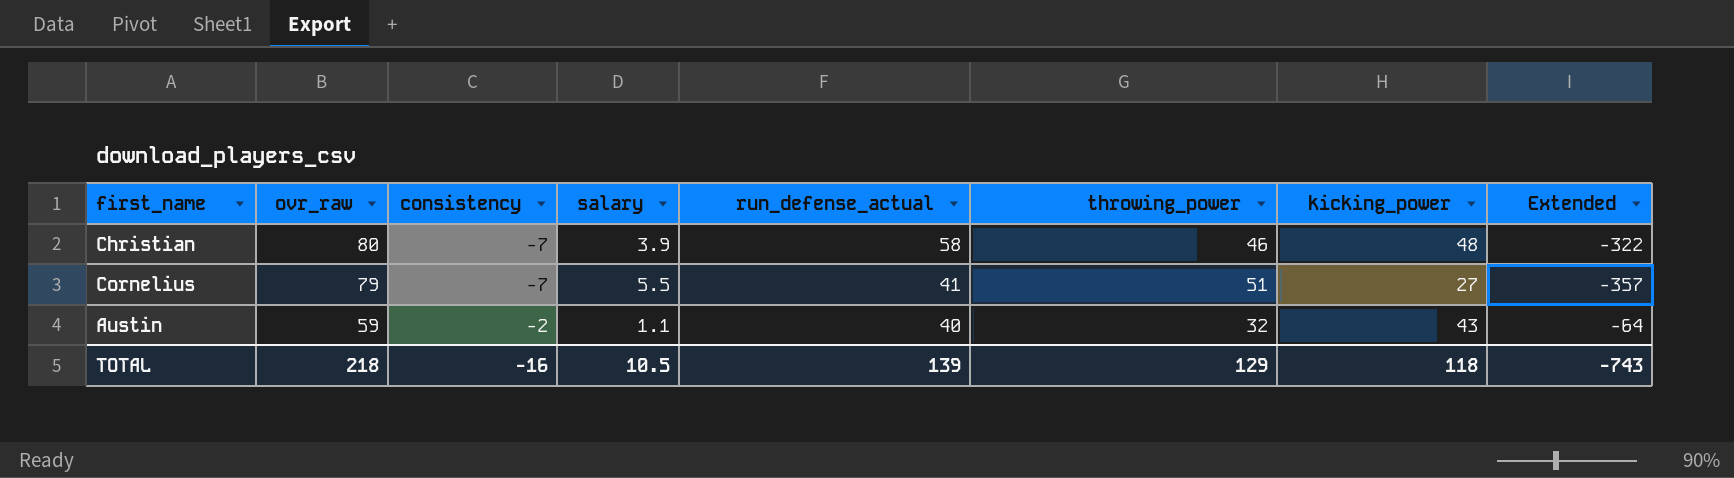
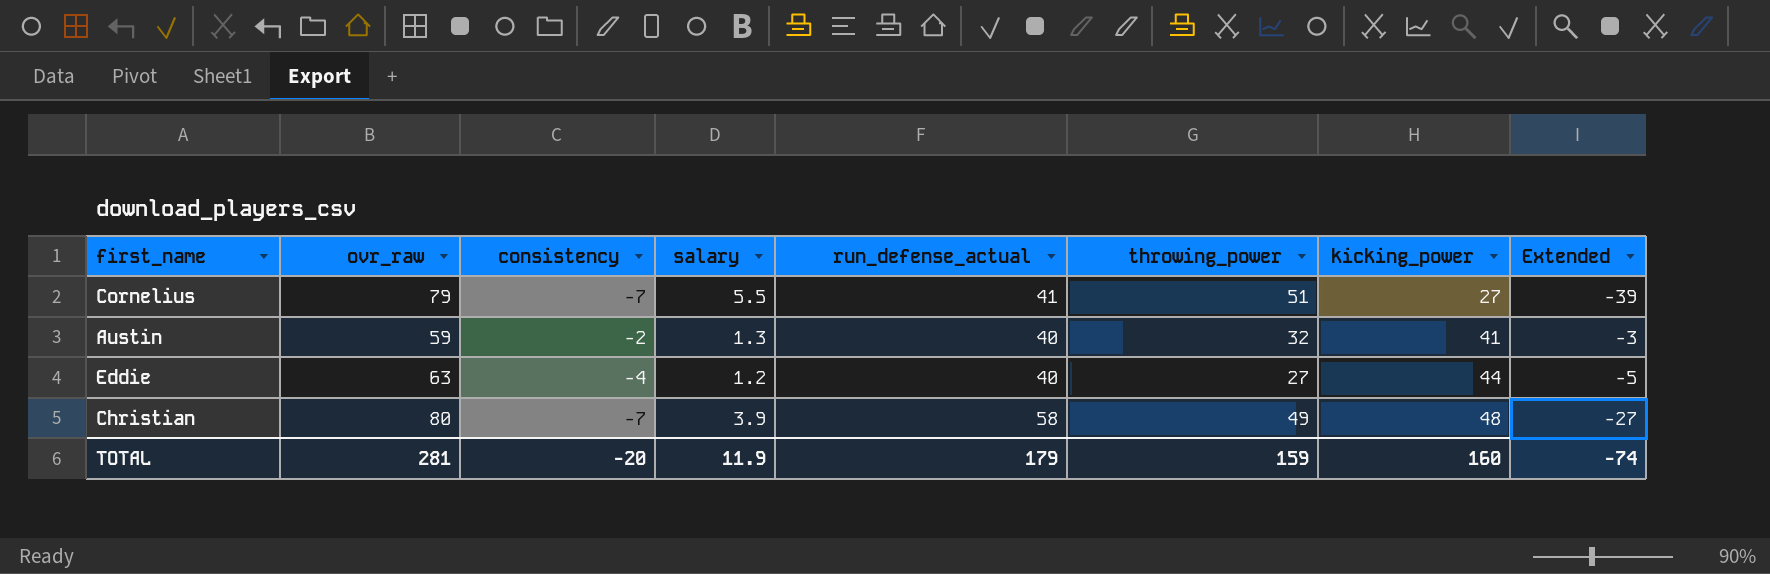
row order: ovr_raw descending -> kicking_power ascending
column Extended | formula: [consistency] * [throwing_power] -> [consistency] * [salary]
Austin | salary: 1.1 -> 1.3
Austin | kicking_power: 43 -> 41
row Eddie: none -> 63 | -4 | 1.2 | 40 | 27 | 44 | -5
Christian | throwing_power: 46 -> 49
TOTAL | ovr_raw: 218 -> 281
TOTAL | consistency: -16 -> -20
TOTAL | salary: 10.5 -> 11.9
TOTAL | run_defense_actual: 139 -> 179
TOTAL | throwing_power: 129 -> 159
TOTAL | kicking_power: 118 -> 160
TOTAL | Extended: -743 -> -74

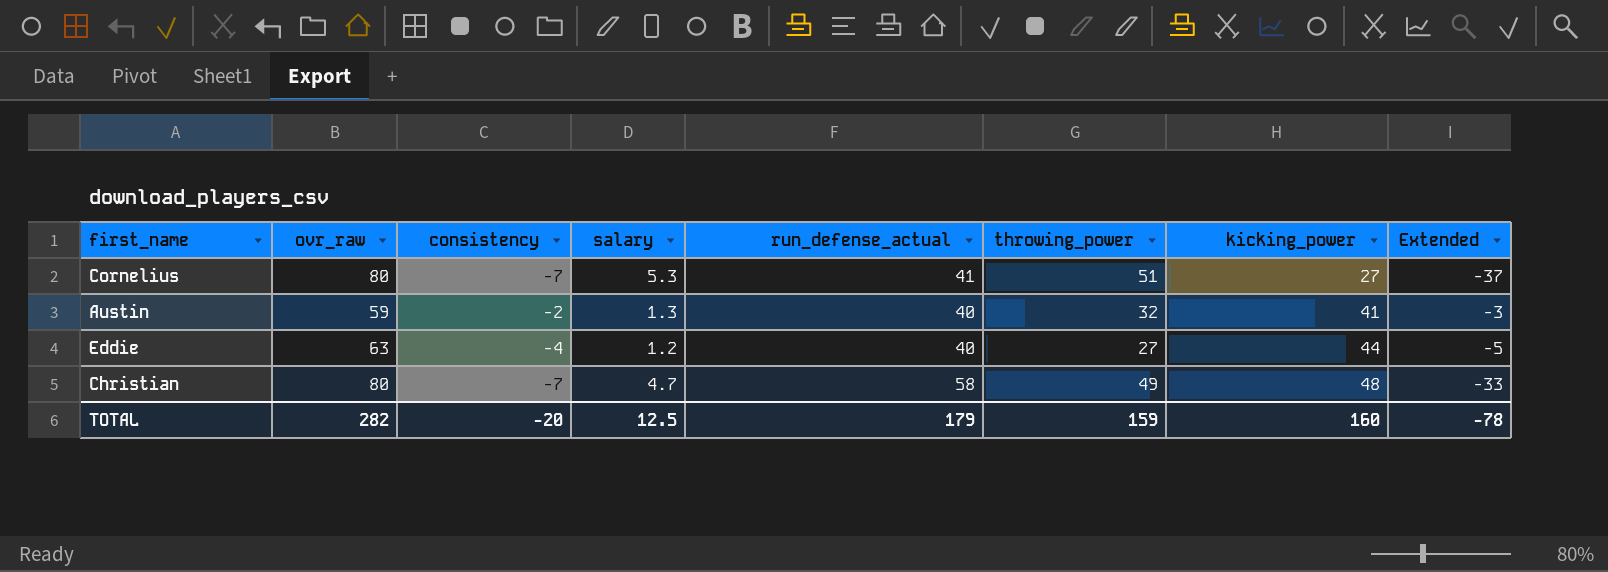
Cornelius | ovr_raw: 79 -> 80
Cornelius | salary: 5.5 -> 5.3
Cornelius | Extended: -39 -> -37
Christian | salary: 3.9 -> 4.7
Christian | Extended: -27 -> -33
TOTAL | ovr_raw: 281 -> 282
TOTAL | salary: 11.9 -> 12.5
TOTAL | Extended: -74 -> -78

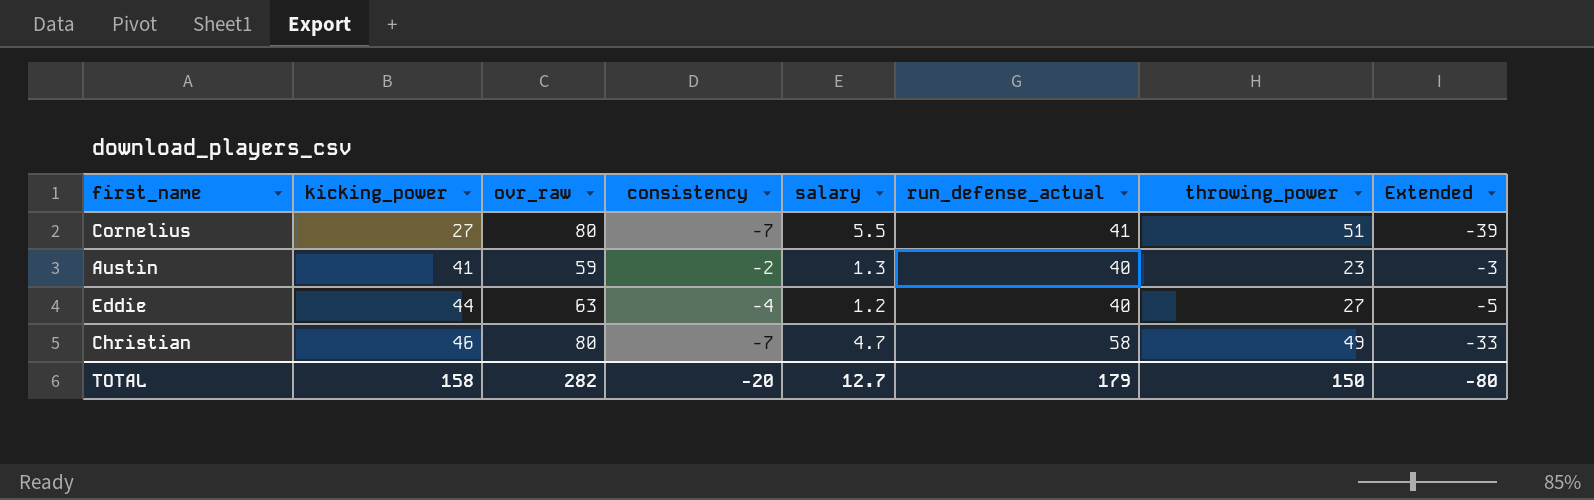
column kicking_power | position: 7 -> 2
Cornelius | salary: 5.3 -> 5.5
Cornelius | Extended: -37 -> -39
Austin | throwing_power: 32 -> 23
Christian | kicking_power: 48 -> 46
TOTAL | kicking_power: 160 -> 158
TOTAL | salary: 12.5 -> 12.7
TOTAL | throwing_power: 159 -> 150
TOTAL | Extended: -78 -> -80

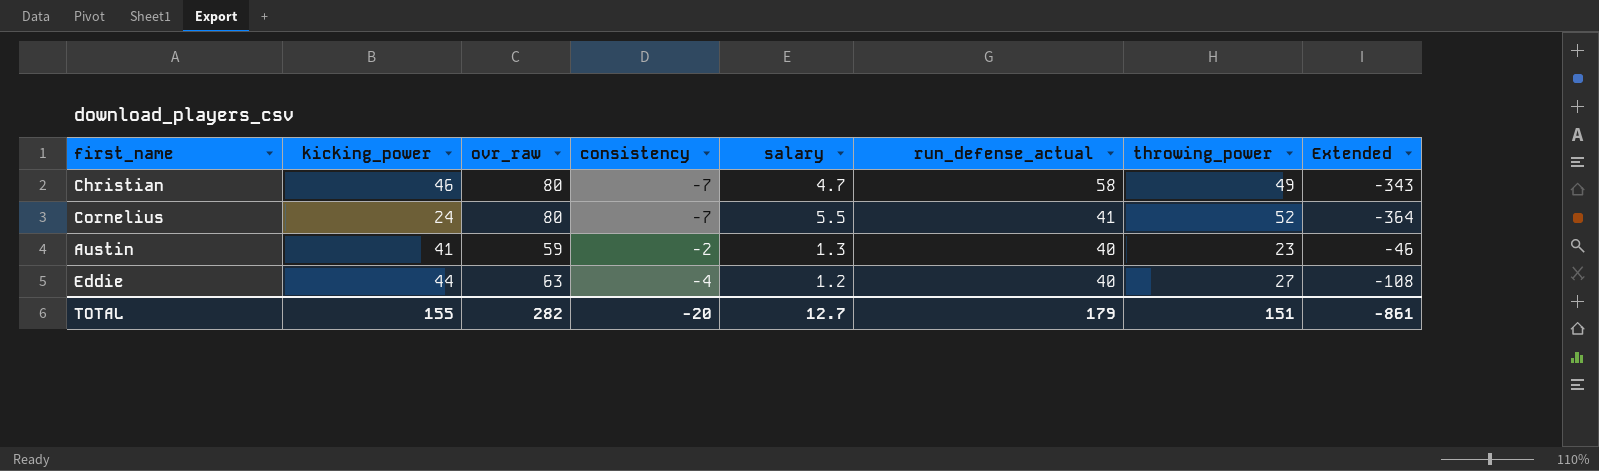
row order: kicking_power ascending -> run_defense_actual descending
column Extended | formula: [consistency] * [salary] -> [consistency] * [throwing_power]
Cornelius | kicking_power: 27 -> 24
Cornelius | throwing_power: 51 -> 52
TOTAL | kicking_power: 158 -> 155
TOTAL | throwing_power: 150 -> 151
TOTAL | Extended: -80 -> -861

